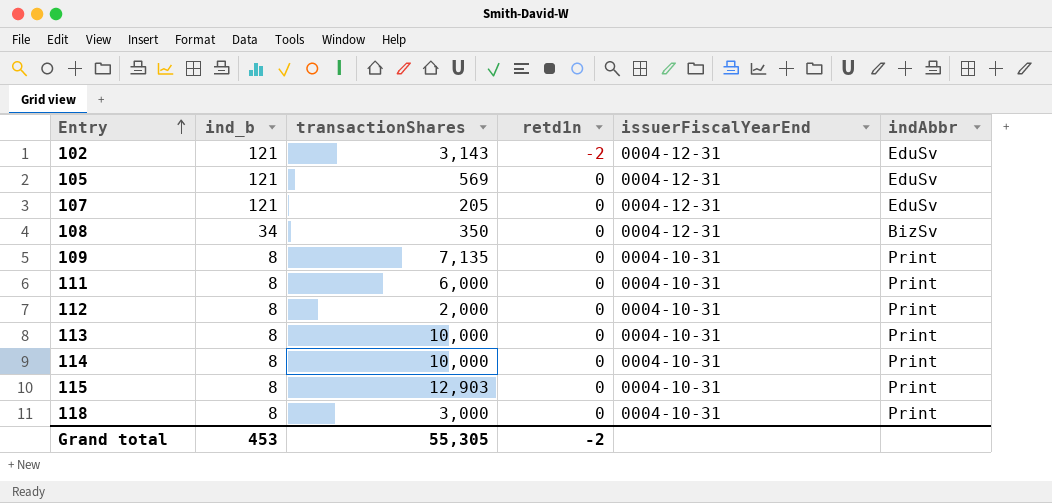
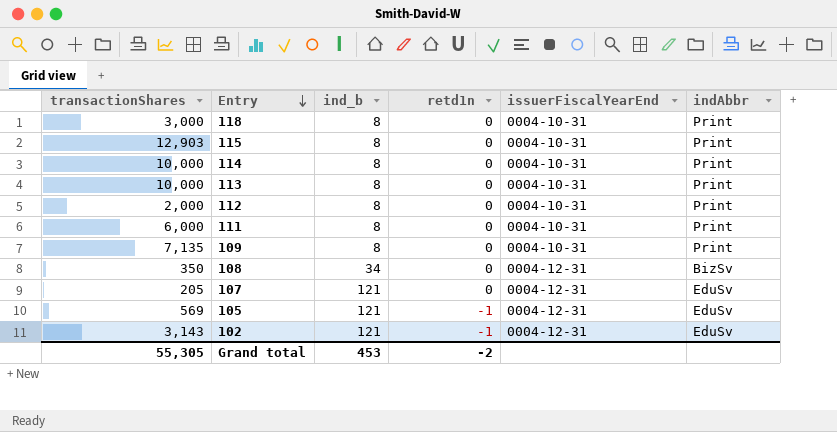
row order: Entry ascending -> Entry descending
column transactionShares | position: 3 -> 1
105 | retd1n: 0 -> -1
102 | retd1n: -2 -> -1

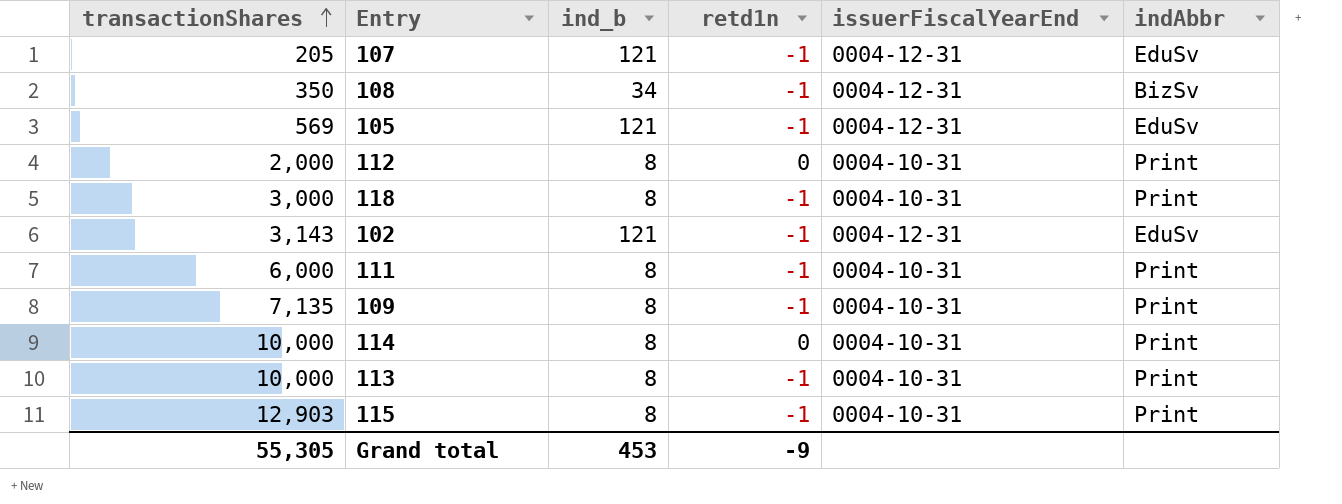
row order: Entry descending -> transactionShares ascending
107 | retd1n: 0 -> -1
108 | retd1n: 0 -> -1
118 | retd1n: 0 -> -1
111 | retd1n: 0 -> -1
109 | retd1n: 0 -> -1
113 | retd1n: 0 -> -1
115 | retd1n: 0 -> -1
Grand total | retd1n: -2 -> -9

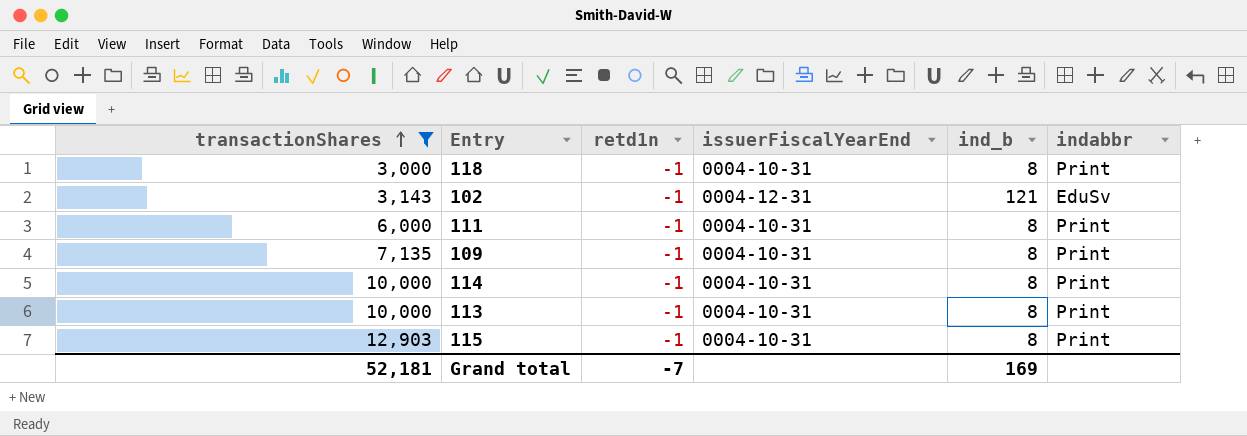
filter: none -> transactionShares >= 3,000
column ind_b | position: 3 -> 5
column name: indAbbr -> indabbr
114 | retd1n: 0 -> -1
Grand total | transactionShares: 55,305 -> 52,181
Grand total | retd1n: -9 -> -7
Grand total | ind_b: 453 -> 169

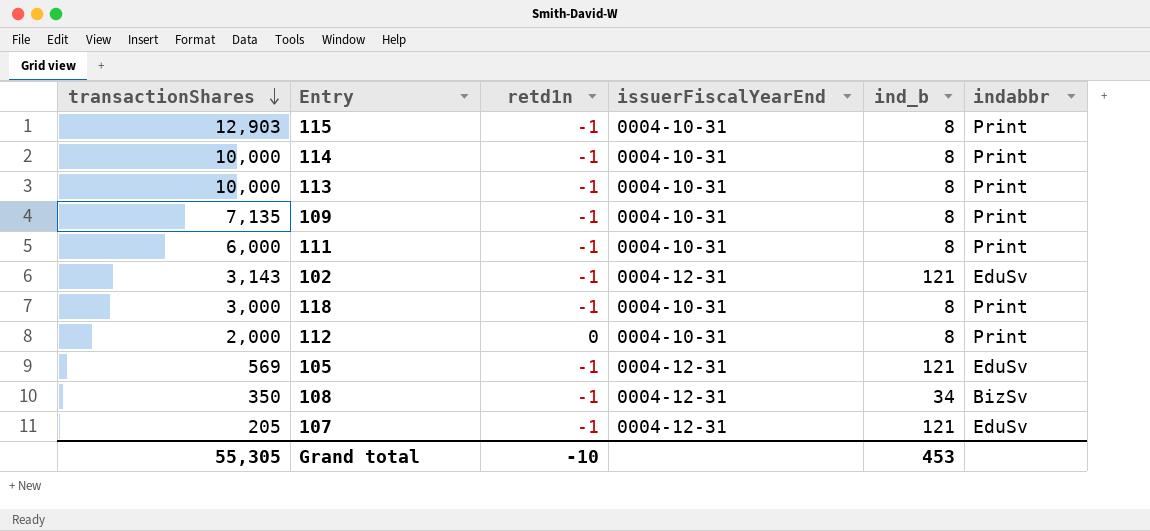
filter: transactionShares >= 3,000 -> none
row order: transactionShares ascending -> transactionShares descending
Grand total | transactionShares: 52,181 -> 55,305
Grand total | retd1n: -7 -> -10
Grand total | ind_b: 169 -> 453

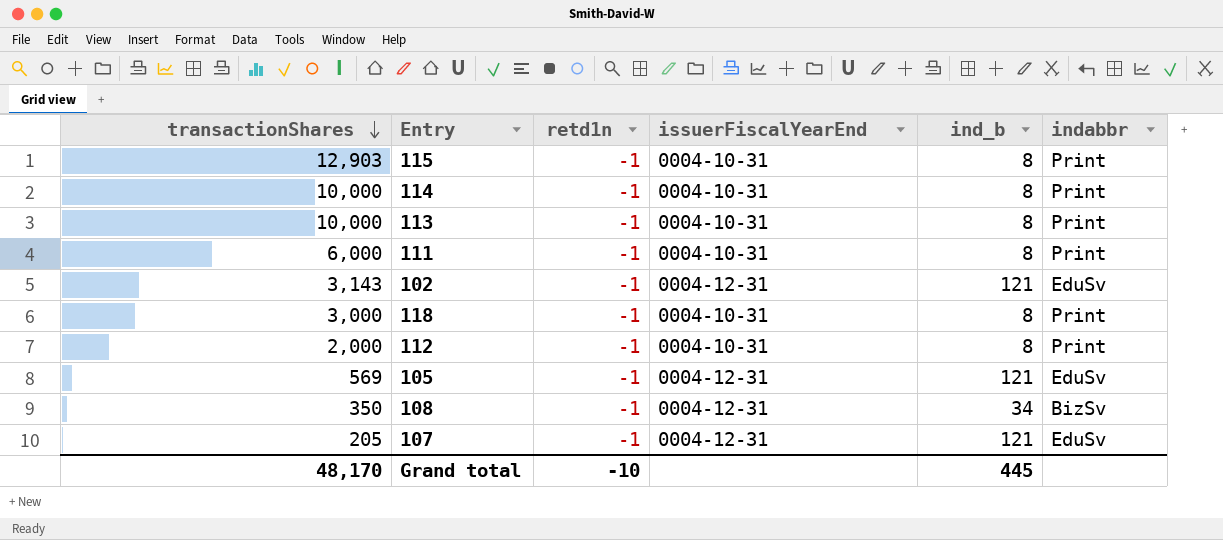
row 109: 7,135 | -1 | 0004-10-31 | 8 | Print -> none
112 | retd1n: 0 -> -1
Grand total | transactionShares: 55,305 -> 48,170
Grand total | ind_b: 453 -> 445

